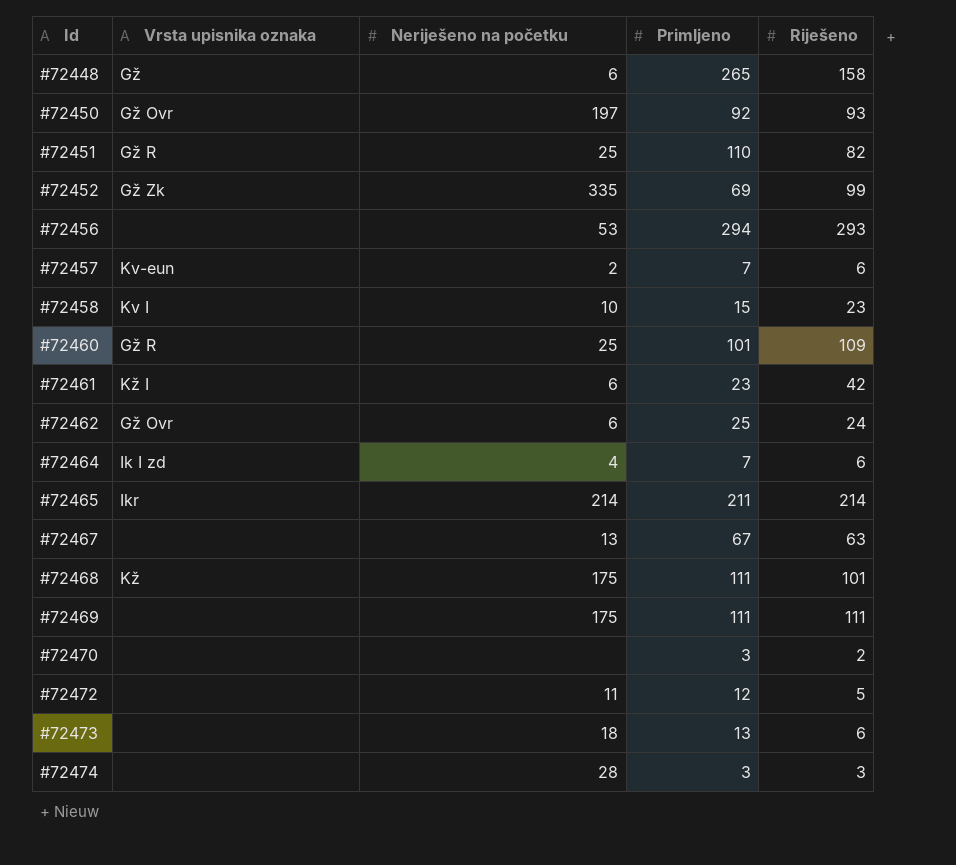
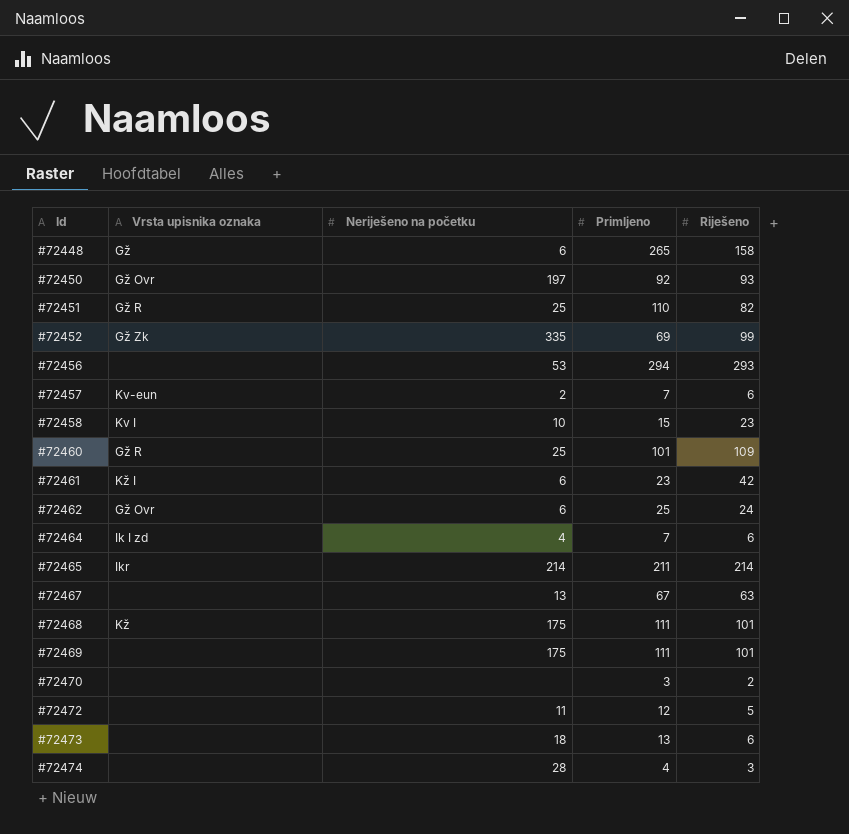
#72469 | Riješeno: 111 -> 101
#72474 | Primljeno: 3 -> 4

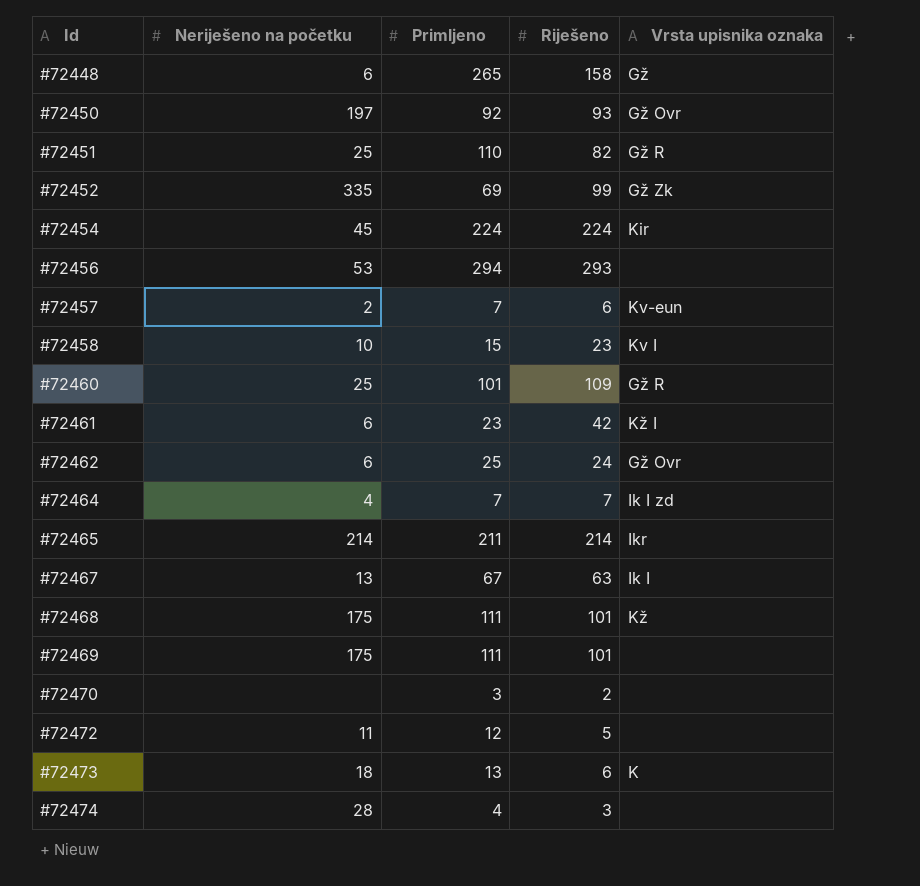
column Vrsta upisnika oznaka | position: 2 -> 5
row #72454: none -> 45 | 224 | 224 | Kir
#72464 | Riješeno: 6 -> 7
#72467 | Vrsta upisnika oznaka: none -> Ik I
#72473 | Vrsta upisnika oznaka: none -> K

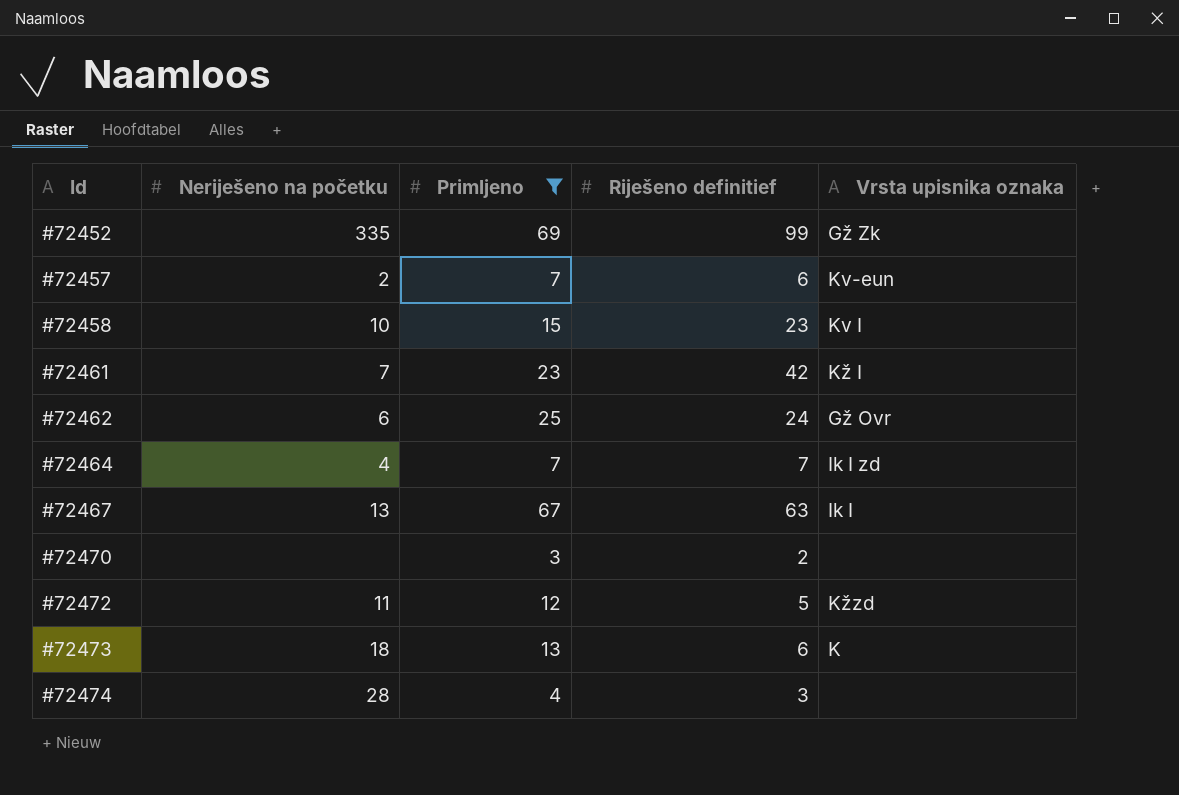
filter: none -> Primljeno <= 69
column name: Riješeno -> Riješeno definitief
#72461 | Neriješeno na početku: 6 -> 7
#72472 | Vrsta upisnika oznaka: none -> Kžzd

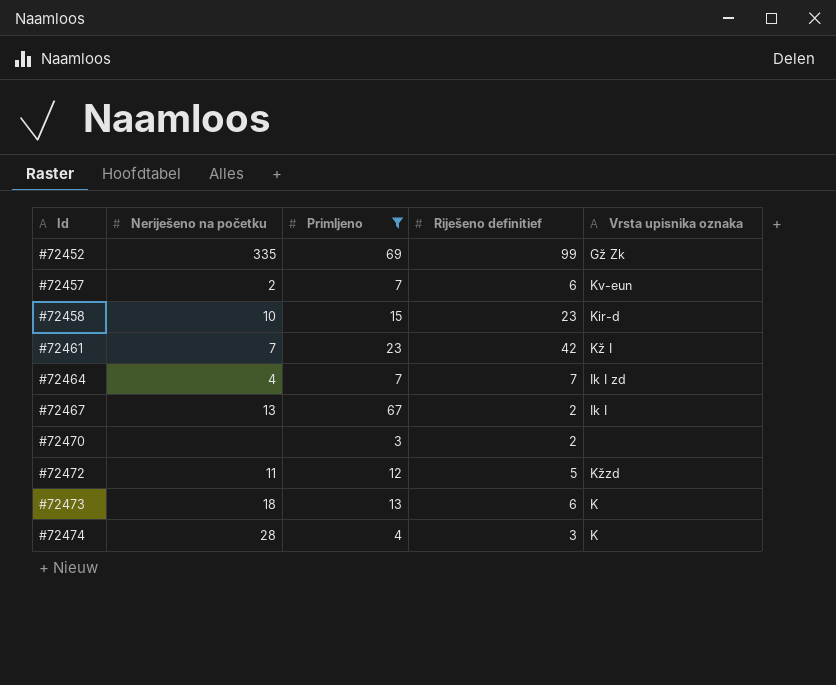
row #72462: 6 | 25 | 24 | Gž Ovr -> none
#72458 | Vrsta upisnika oznaka: Kv I -> Kir-d
#72467 | Riješeno definitief: 63 -> 2
#72474 | Vrsta upisnika oznaka: none -> K

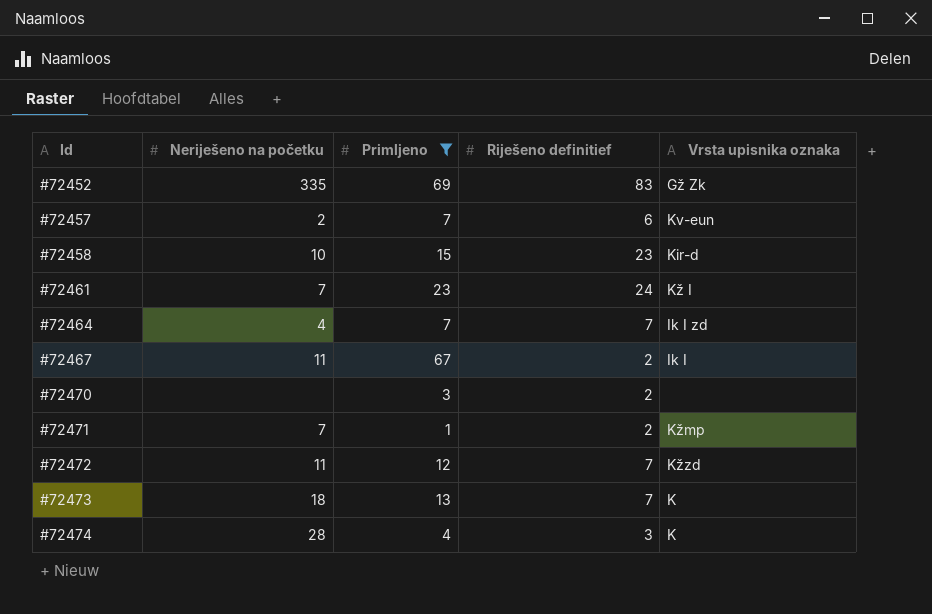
#72452 | Riješeno definitief: 99 -> 83
#72461 | Riješeno definitief: 42 -> 24
#72467 | Neriješeno na početku: 13 -> 11
row #72471: none -> 7 | 1 | 2 | Kžmp
#72472 | Riješeno definitief: 5 -> 7
#72473 | Riješeno definitief: 6 -> 7

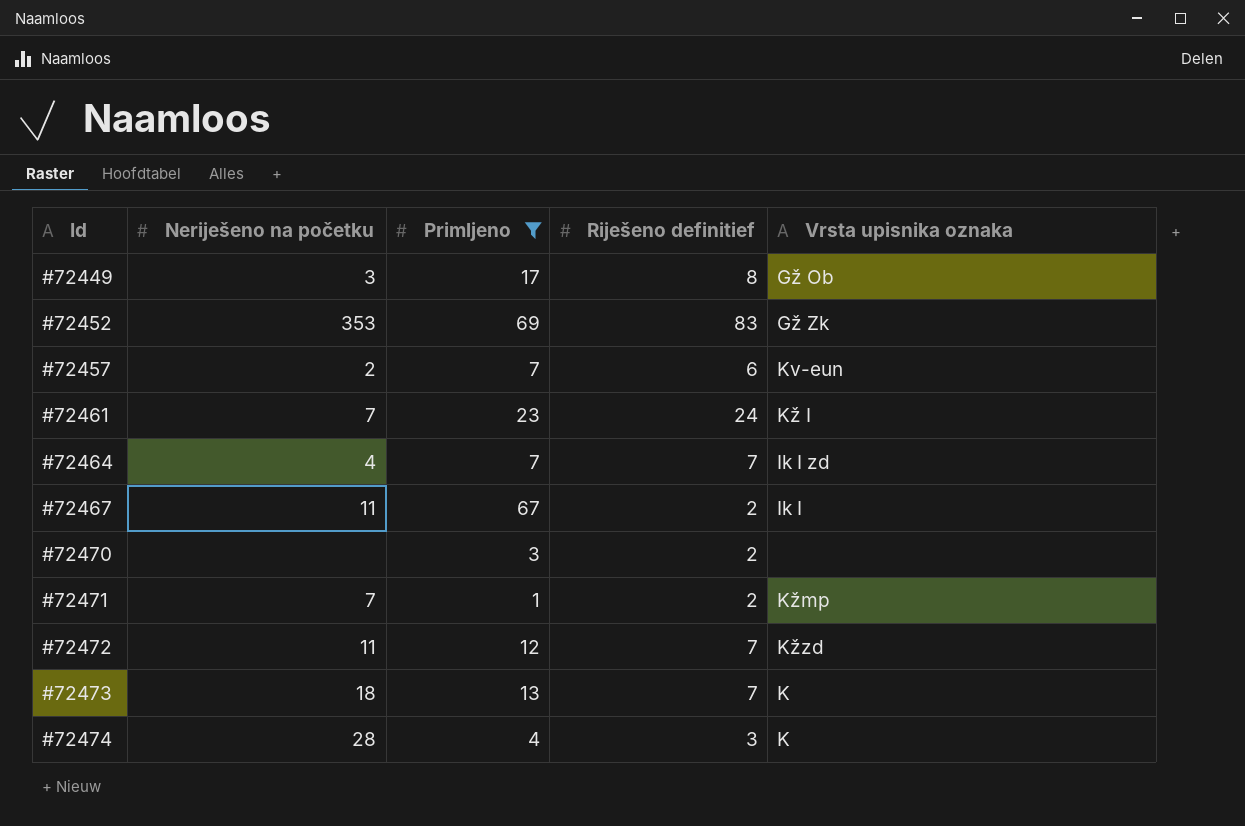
row #72458: 10 | 15 | 23 | Kir-d -> none
row #72449: none -> 3 | 17 | 8 | Gž Ob
#72452 | Neriješeno na početku: 335 -> 353

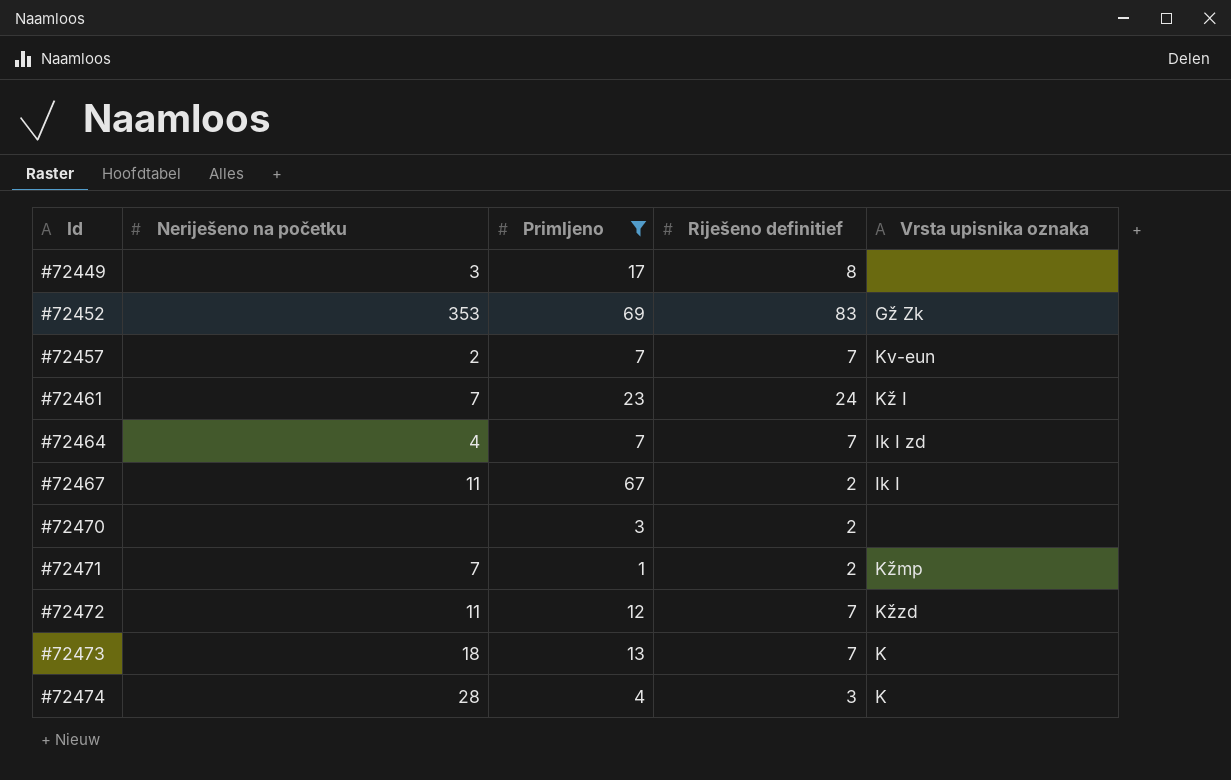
#72449 | Vrsta upisnika oznaka: Gž Ob -> none
#72457 | Riješeno definitief: 6 -> 7

